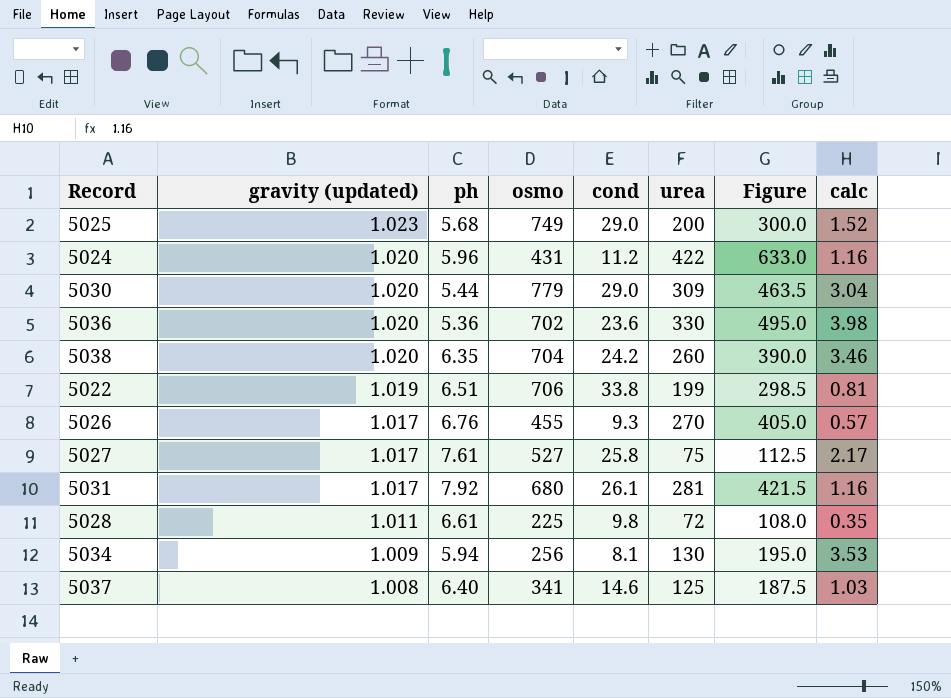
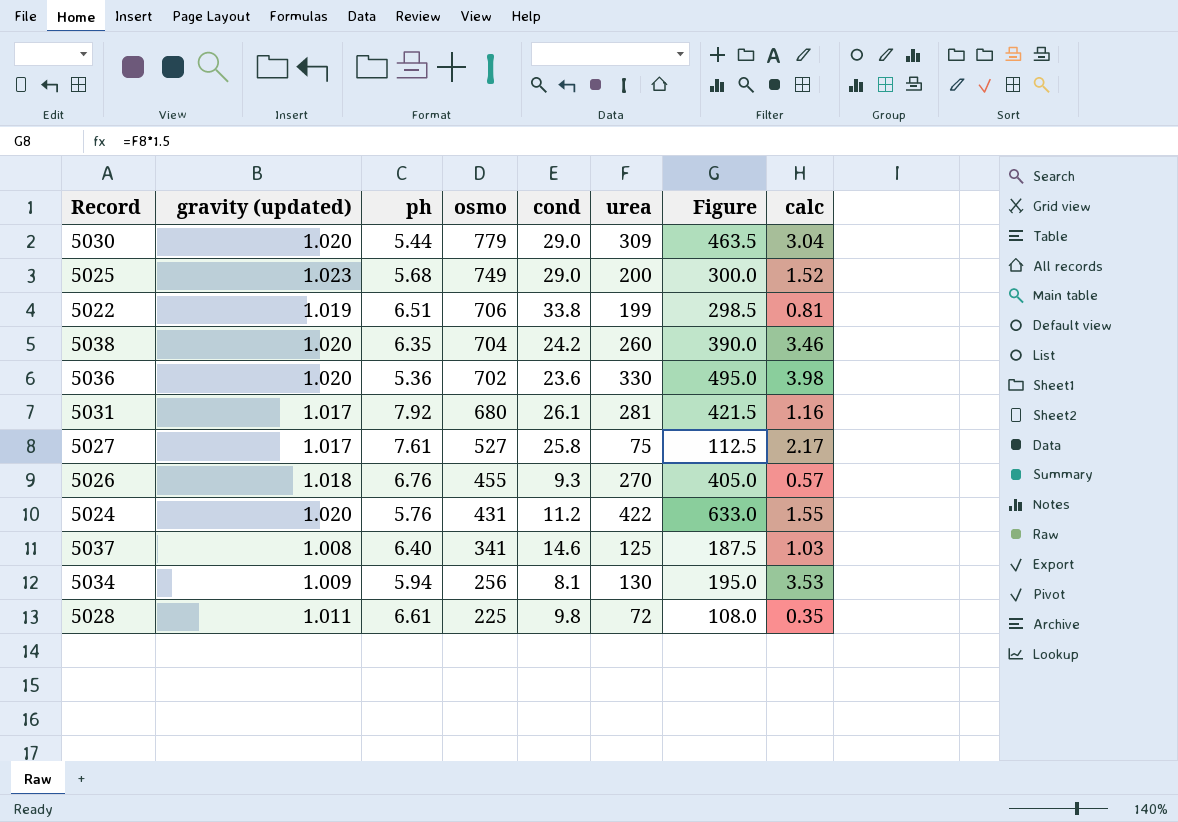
row order: gravity (updated) descending -> osmo descending
5026 | gravity (updated): 1.017 -> 1.018
5024 | ph: 5.96 -> 5.76
5024 | calc: 1.16 -> 1.55

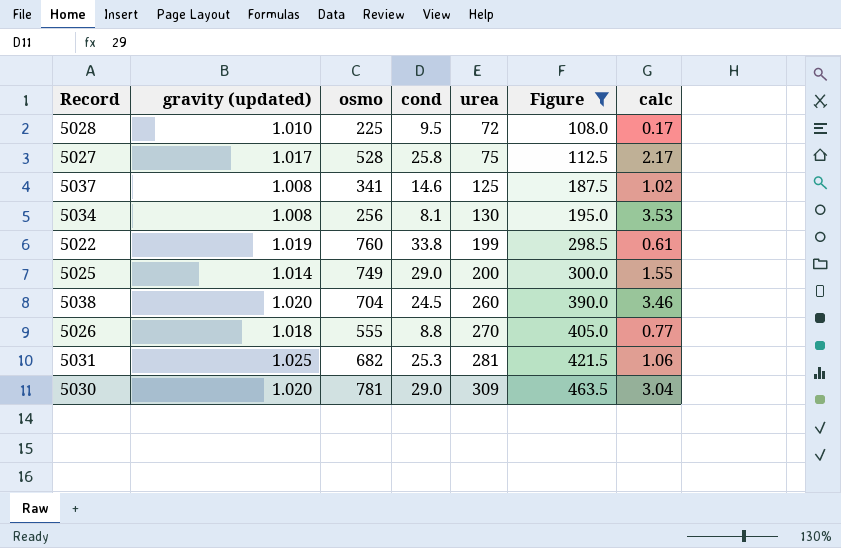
filter: none -> Figure <= 463.5
row order: osmo descending -> urea ascending
column ph | position: 3 -> none
5028 | gravity (updated): 1.011 -> 1.010
5028 | cond: 9.8 -> 9.5
5028 | calc: 0.35 -> 0.17
5027 | osmo: 527 -> 528
5037 | calc: 1.03 -> 1.02
5034 | gravity (updated): 1.009 -> 1.008
5022 | osmo: 706 -> 760
5022 | calc: 0.81 -> 0.61
5025 | gravity (updated): 1.023 -> 1.014
5025 | calc: 1.52 -> 1.55
5038 | cond: 24.2 -> 24.5
5026 | osmo: 455 -> 555
5026 | cond: 9.3 -> 8.8
5026 | calc: 0.57 -> 0.77
5031 | gravity (updated): 1.017 -> 1.025
5031 | osmo: 680 -> 682
5031 | cond: 26.1 -> 25.3
5031 | calc: 1.16 -> 1.06
5030 | osmo: 779 -> 781

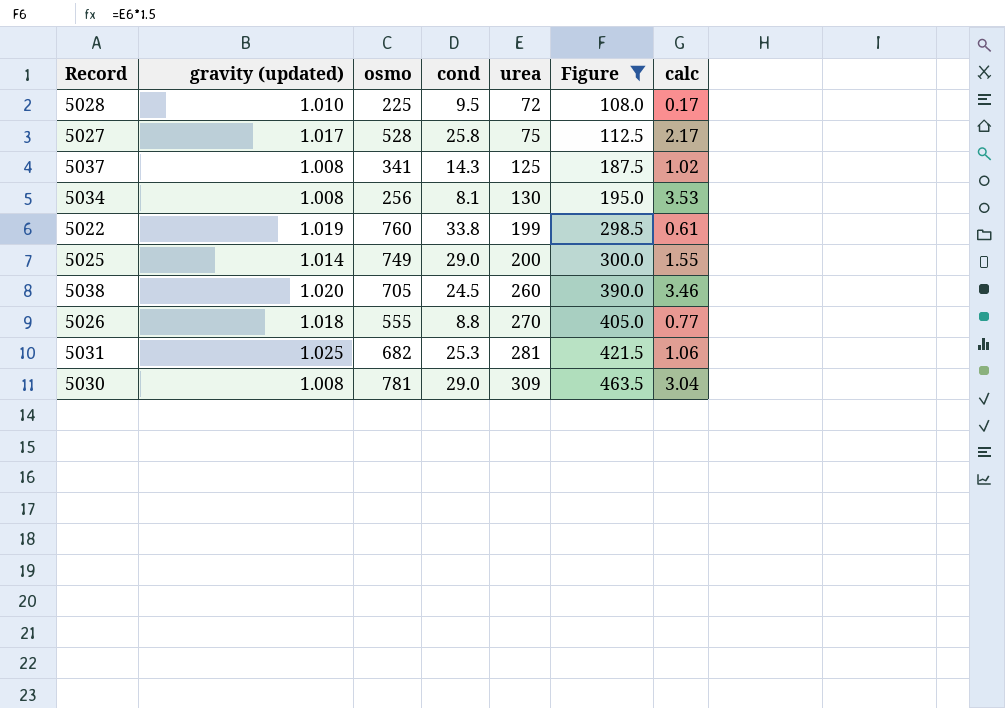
5037 | cond: 14.6 -> 14.3
5038 | osmo: 704 -> 705
5030 | gravity (updated): 1.020 -> 1.008

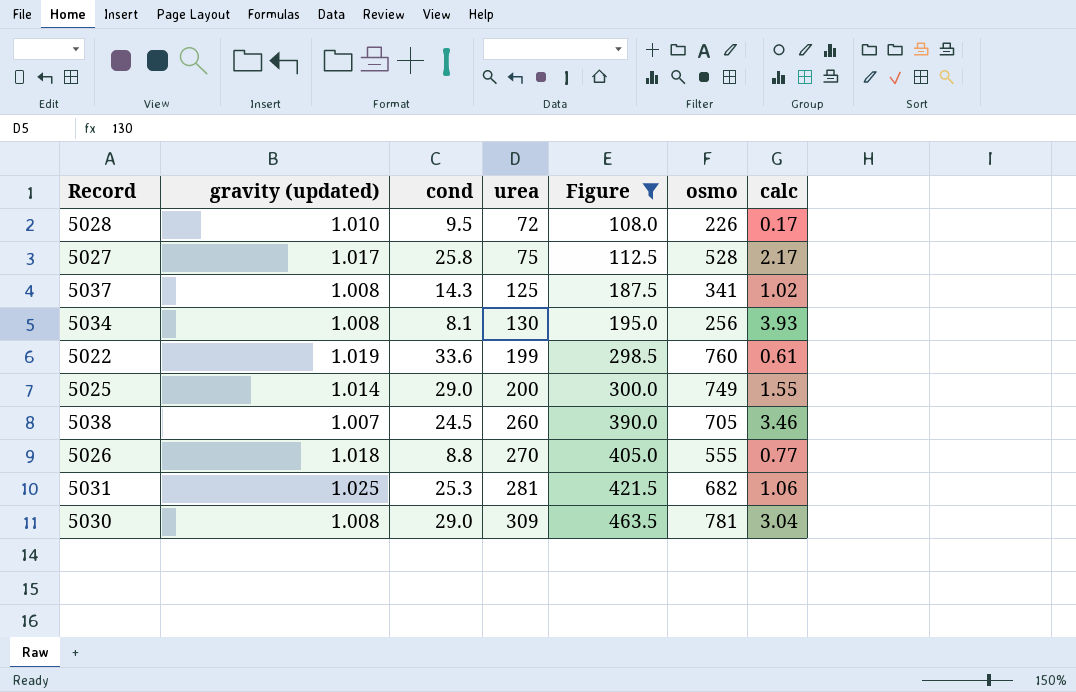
column osmo | position: 3 -> 6
5028 | osmo: 225 -> 226
5034 | calc: 3.53 -> 3.93
5022 | cond: 33.8 -> 33.6
5038 | gravity (updated): 1.020 -> 1.007

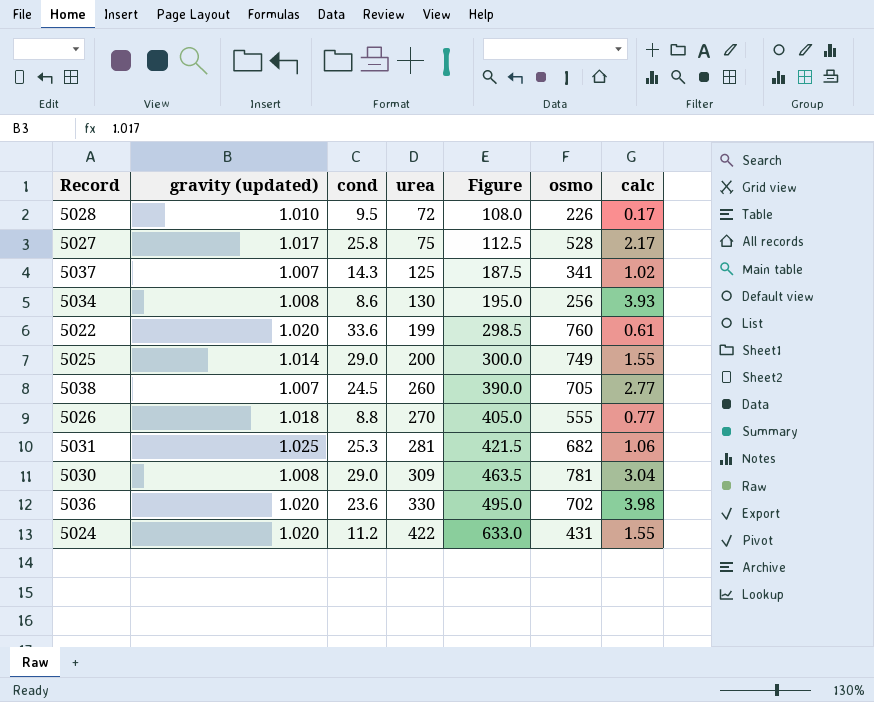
filter: Figure <= 463.5 -> none
5037 | gravity (updated): 1.008 -> 1.007
5034 | cond: 8.1 -> 8.6
5022 | gravity (updated): 1.019 -> 1.020
5038 | calc: 3.46 -> 2.77

